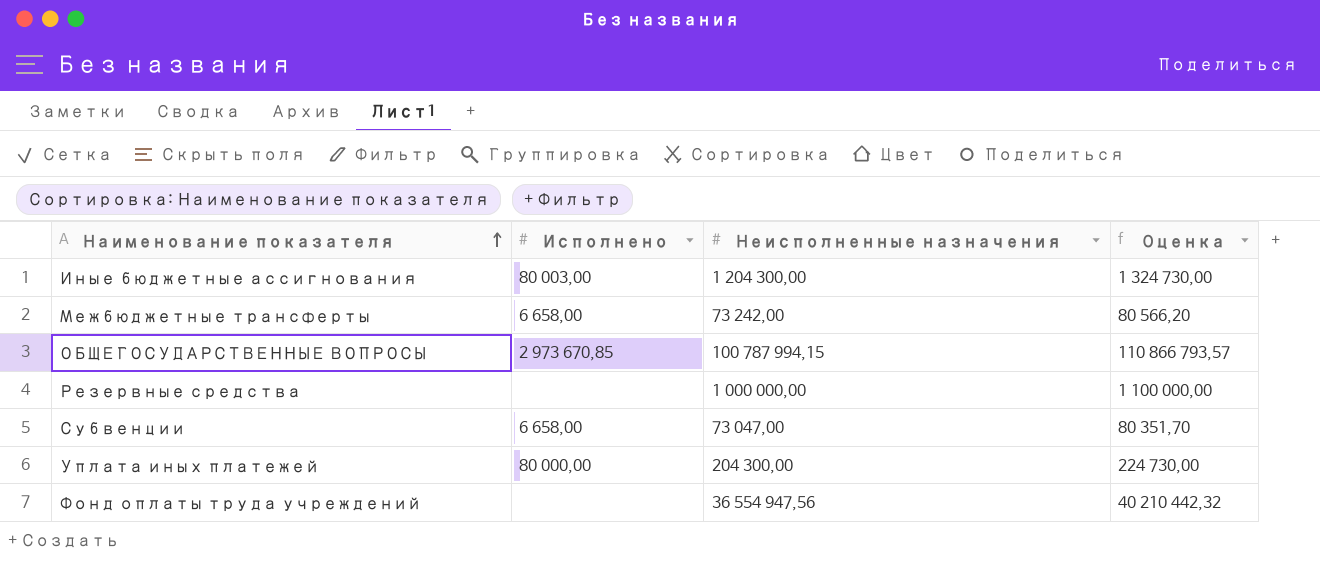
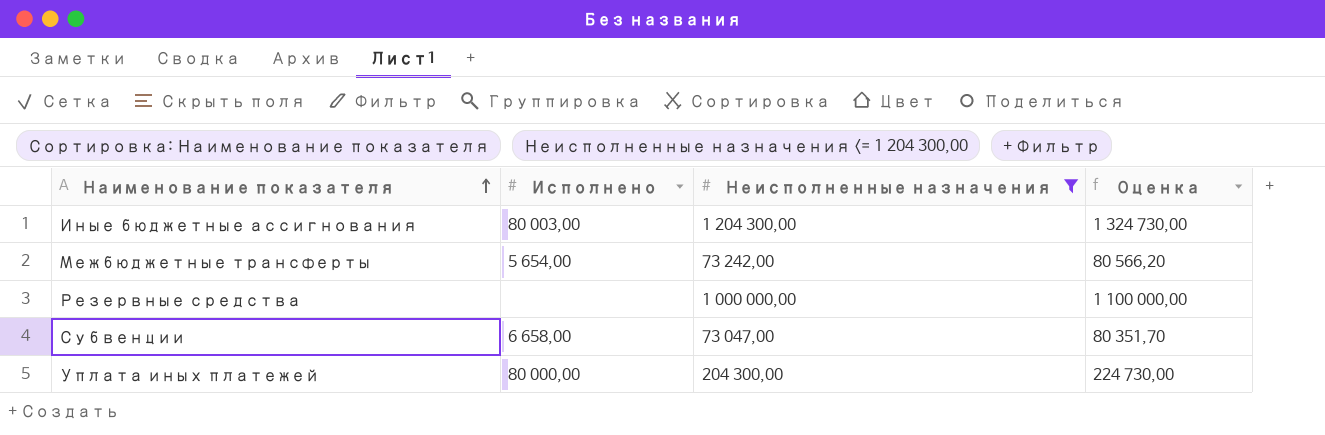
filter: none -> Неисполненные назначения <= 1 204 300,00
Межбюджетные трансферты | Исполнено: 6 658,00 -> 5 654,00

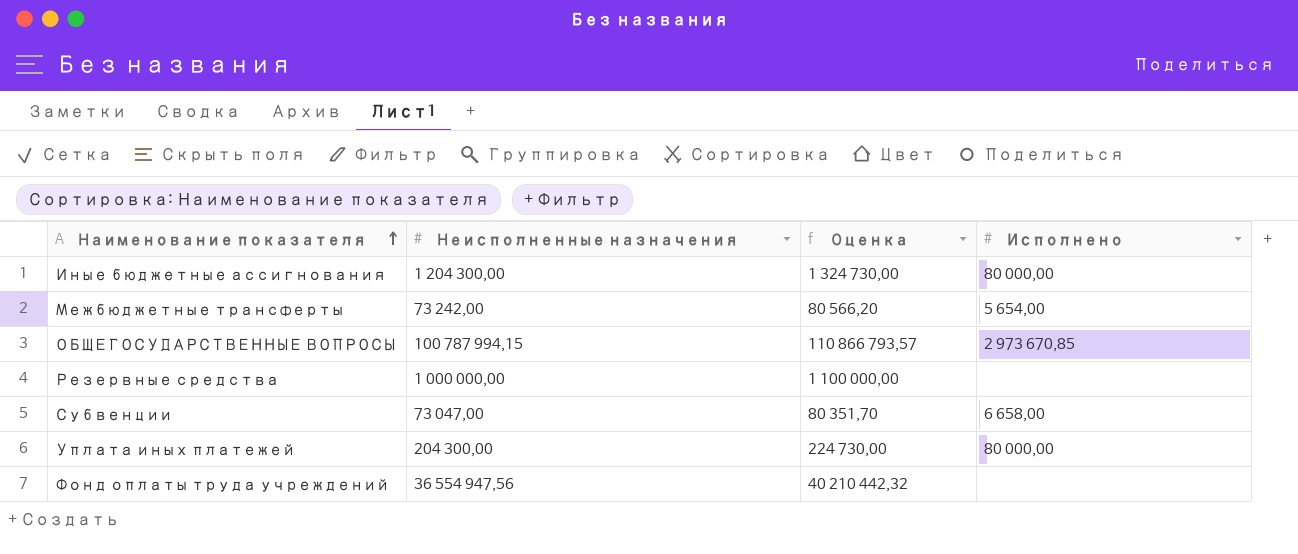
filter: Неисполненные назначения <= 1 204 300,00 -> none
column Исполнено | position: 2 -> 4
Иные бюджетные ассигнования | Исполнено: 80 003,00 -> 80 000,00

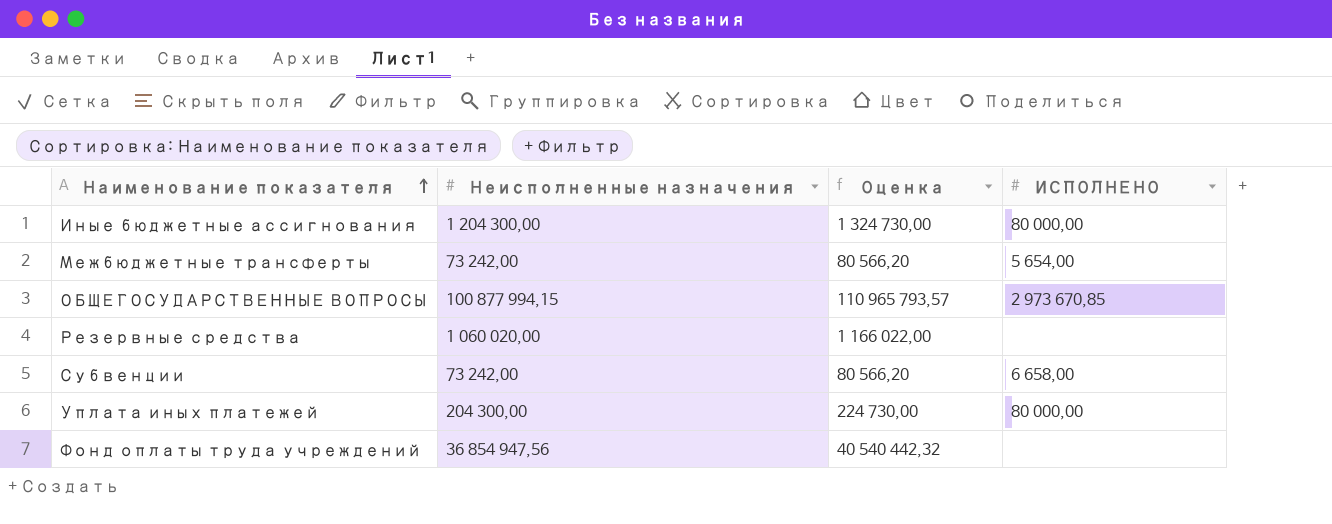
column name: Исполнено -> ИСПОЛНЕНО
ОБЩЕГОСУДАРСТВЕННЫЕ ВОПРОСЫ | Неисполненные назначения: 100 787 994,15 -> 100 877 994,15
ОБЩЕГОСУДАРСТВЕННЫЕ ВОПРОСЫ | Оценка: 110 866 793,57 -> 110 965 793,57
Резервные средства | Неисполненные назначения: 1 000 000,00 -> 1 060 020,00
Резервные средства | Оценка: 1 100 000,00 -> 1 166 022,00
Субвенции | Неисполненные назначения: 73 047,00 -> 73 242,00
Субвенции | Оценка: 80 351,70 -> 80 566,20
Фонд оплаты труда учреждений | Неисполненные назначения: 36 554 947,56 -> 36 854 947,56
Фонд оплаты труда учреждений | Оценка: 40 210 442,32 -> 40 540 442,32

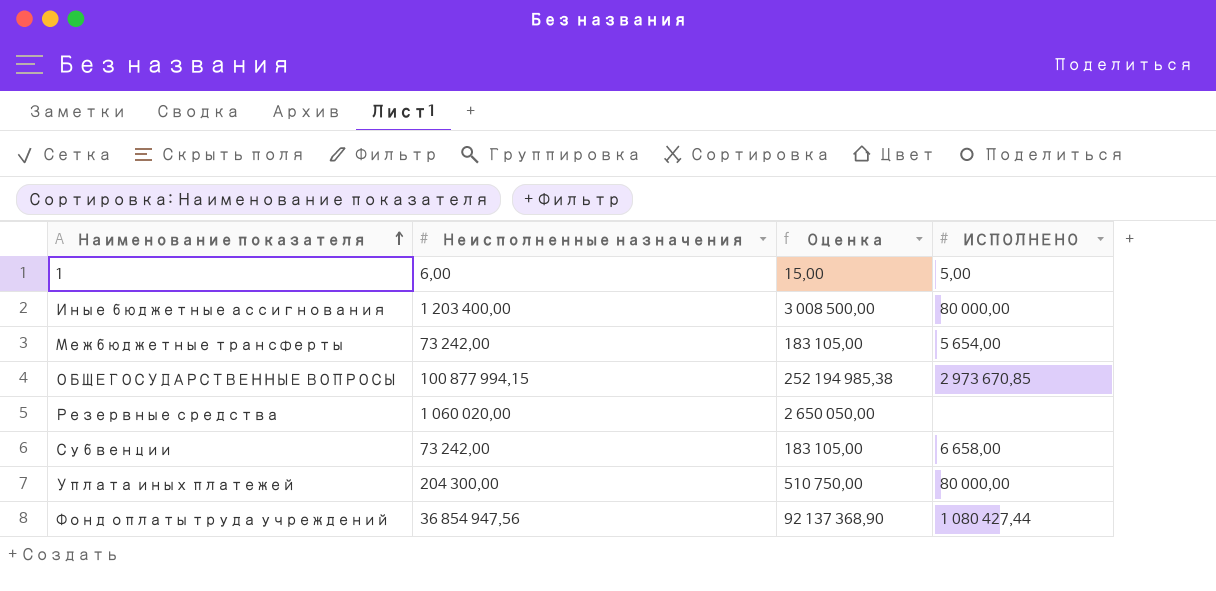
column Оценка | formula: [Неисполненные назначения] * 1,1 -> [Неисполненные назначения] * 2,5
row 1: none -> 6,00 | 15,00 | 5,00
Иные бюджетные ассигнования | Неисполненные назначения: 1 204 300,00 -> 1 203 400,00
Фонд оплаты труда учреждений | ИСПОЛНЕНО: none -> 1 080 427,44

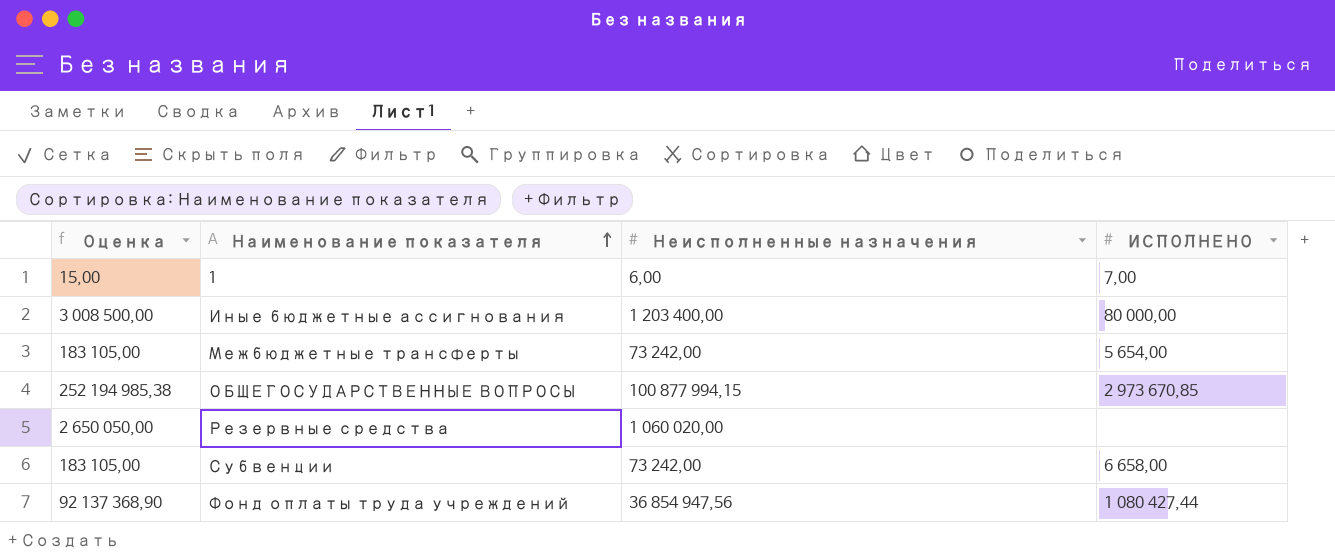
column Оценка | position: 3 -> 1
row Уплата иных платежей: 204 300,00 | 510 750,00 | 80 000,00 -> none
1 | ИСПОЛНЕНО: 5,00 -> 7,00

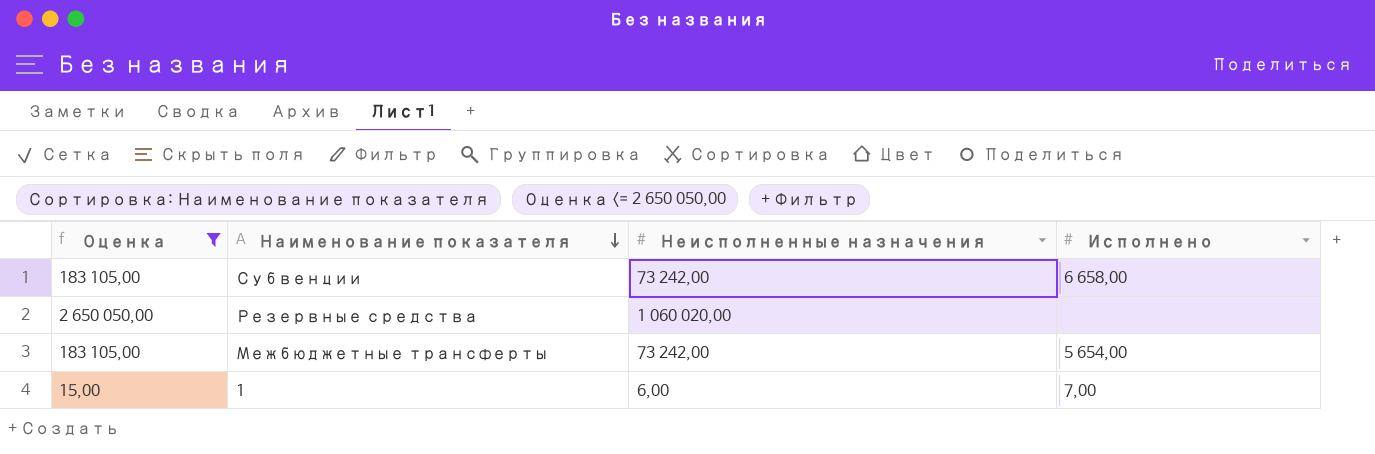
filter: none -> Оценка <= 2 650 050,00
row order: Наименование показателя ascending -> Наименование показателя descending
column name: ИСПОЛНЕНО -> Исполнено

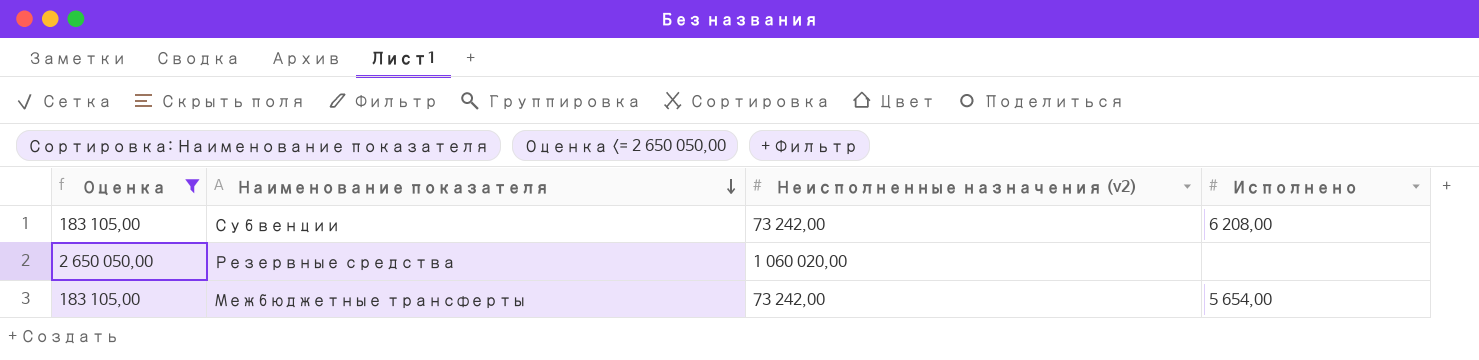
column name: Неисполненные назначения -> Неисполненные назначения (v2)
row 1: 15,00 | 6,00 | 7,00 -> none
Субвенции | Исполнено: 6 658,00 -> 6 208,00

